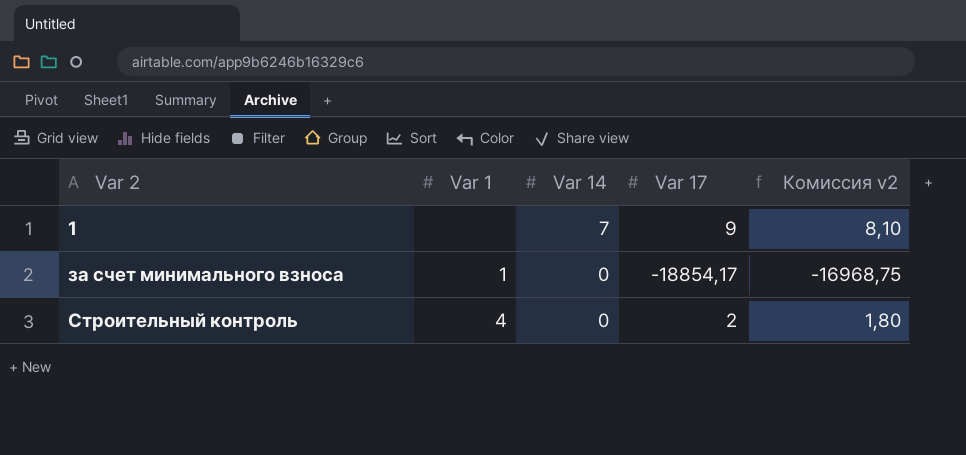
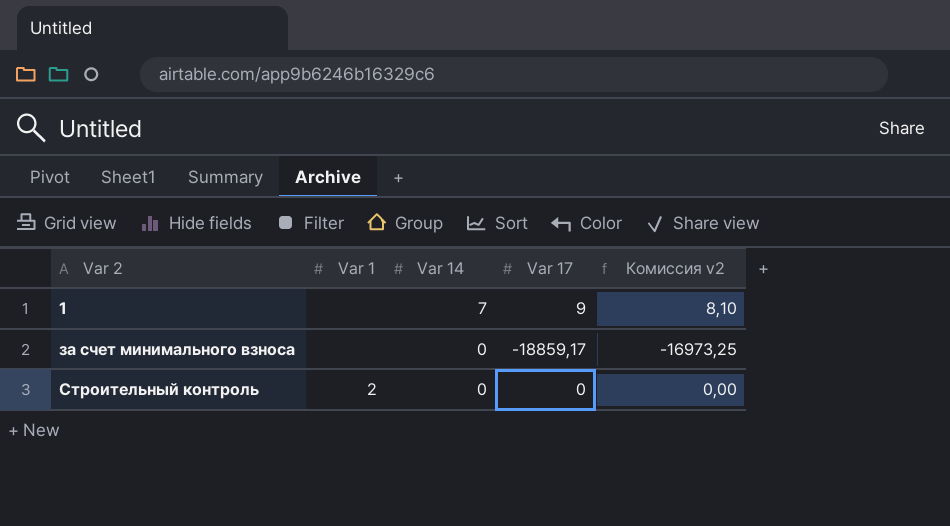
за счет минимального взноса | Var 1: 1 -> none
за счет минимального взноса | Var 17: -18854,17 -> -18859,17
за счет минимального взноса | Комиссия v2: -16968,75 -> -16973,25
Строительный контроль | Var 1: 4 -> 2
Строительный контроль | Var 17: 2 -> 0
Строительный контроль | Комиссия v2: 1,80 -> 0,00

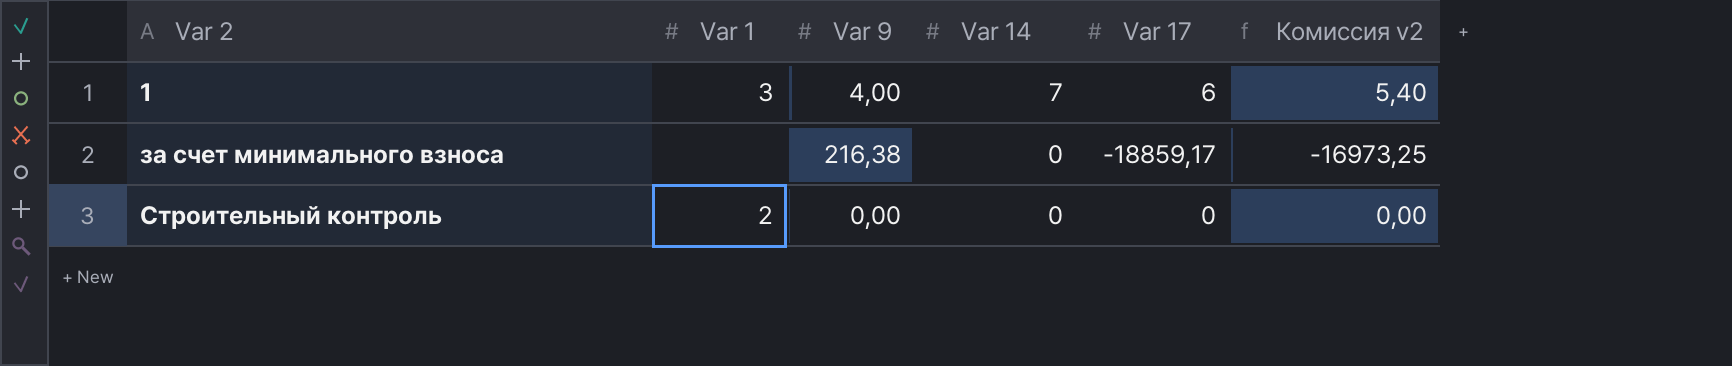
column Var 9 | position: none -> 3
1 | Var 1: none -> 3
1 | Var 17: 9 -> 6
1 | Комиссия v2: 8,10 -> 5,40

